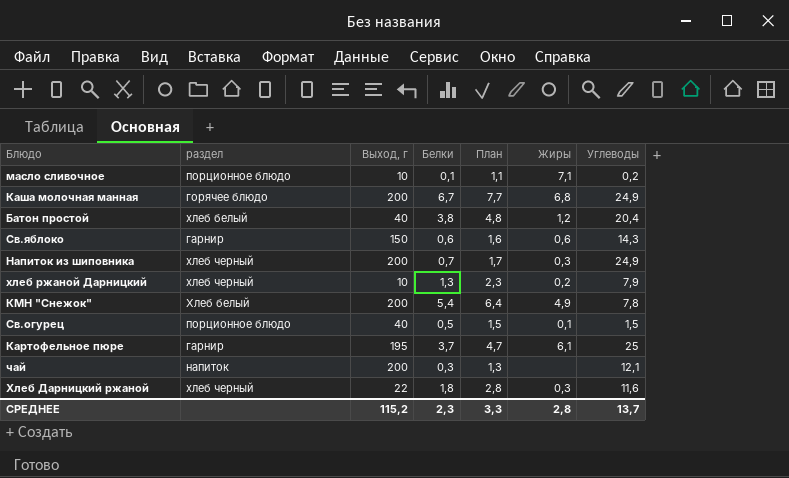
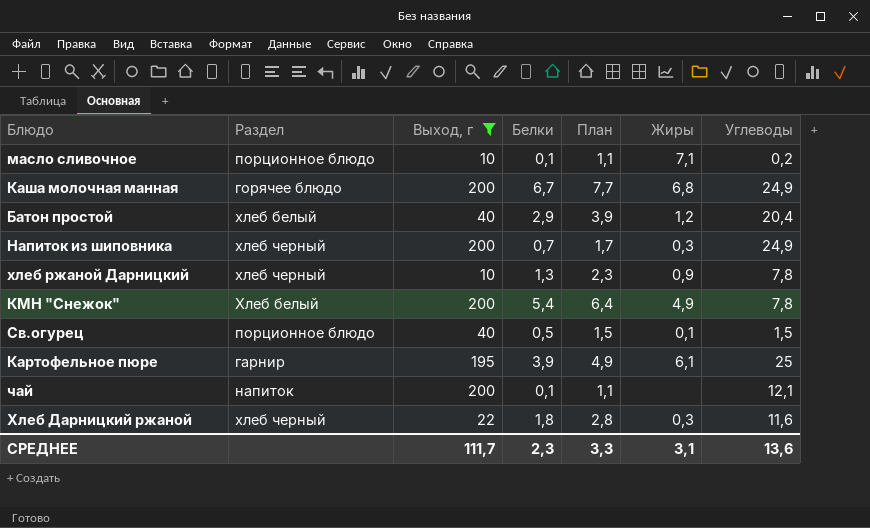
filter: none -> Выход, г != 150
column name: раздел -> Раздел
Батон простой | Белки: 3,8 -> 2,9
Батон простой | План: 4,8 -> 3,9
хлеб ржаной Дарницкий | Жиры: 0,2 -> 0,9
хлеб ржаной Дарницкий | Углеводы: 7,9 -> 7,8
Картофельное пюре | Белки: 3,7 -> 3,9
Картофельное пюре | План: 4,7 -> 4,9
чай | Белки: 0,3 -> 0,1
чай | План: 1,3 -> 1,1
СРЕДНЕЕ | Выход, г: 115,2 -> 111,7
СРЕДНЕЕ | Жиры: 2,8 -> 3,1
СРЕДНЕЕ | Углеводы: 13,7 -> 13,6

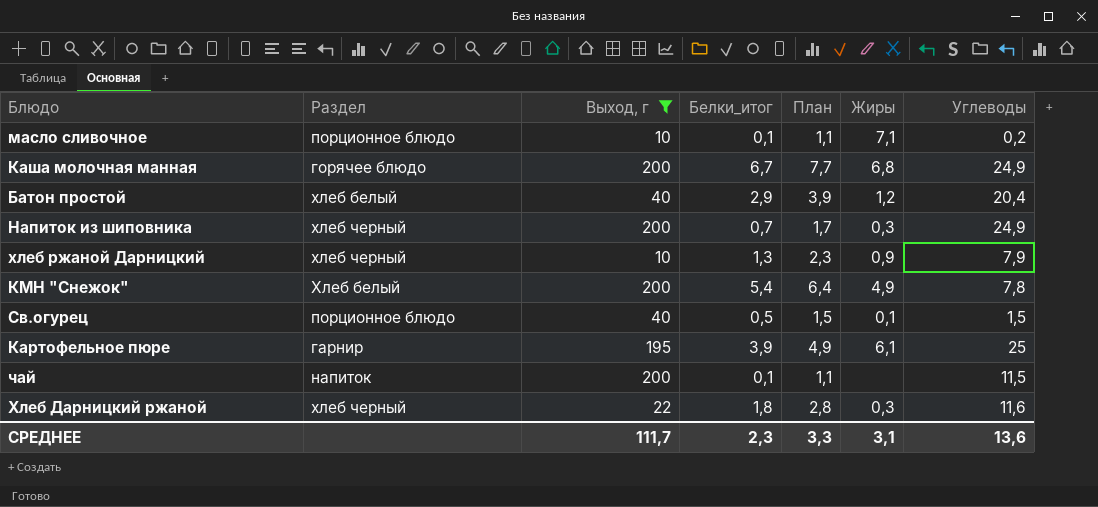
column name: Белки -> Белки_итог
хлеб ржаной Дарницкий | Углеводы: 7,8 -> 7,9
чай | Углеводы: 12,1 -> 11,5

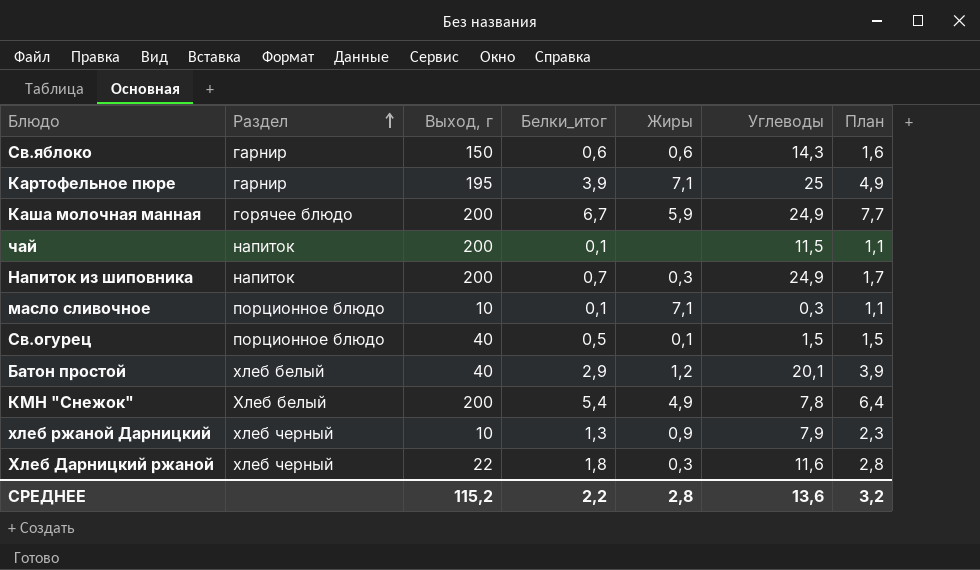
filter: Выход, г != 150 -> none
row order: none -> Раздел ascending
column План | position: 5 -> 7
Картофельное пюре | Жиры: 6,1 -> 7,1
Каша молочная манная | Жиры: 6,8 -> 5,9
Напиток из шиповника | Раздел: хлеб черный -> напиток
масло сливочное | Углеводы: 0,2 -> 0,3
Батон простой | Углеводы: 20,4 -> 20,1
СРЕДНЕЕ | Выход, г: 111,7 -> 115,2
СРЕДНЕЕ | Белки_итог: 2,3 -> 2,2
СРЕДНЕЕ | Жиры: 3,1 -> 2,8
СРЕДНЕЕ | План: 3,3 -> 3,2

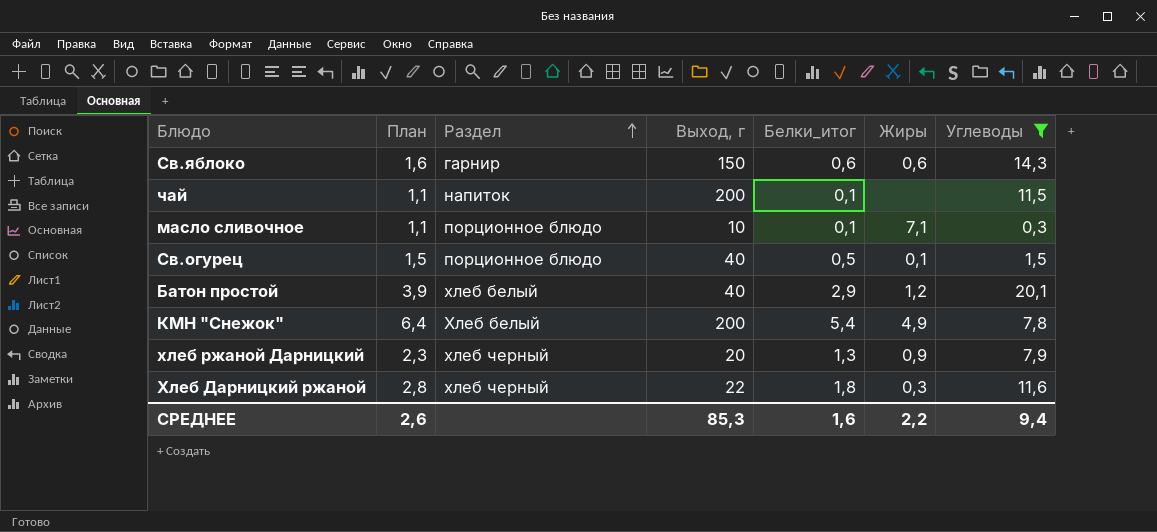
filter: none -> Углеводы <= 20,1
column План | position: 7 -> 2
хлеб ржаной Дарницкий | Выход, г: 10 -> 20
СРЕДНЕЕ | План: 3,2 -> 2,6
СРЕДНЕЕ | Выход, г: 115,2 -> 85,3
СРЕДНЕЕ | Белки_итог: 2,2 -> 1,6
СРЕДНЕЕ | Жиры: 2,8 -> 2,2
СРЕДНЕЕ | Углеводы: 13,6 -> 9,4

